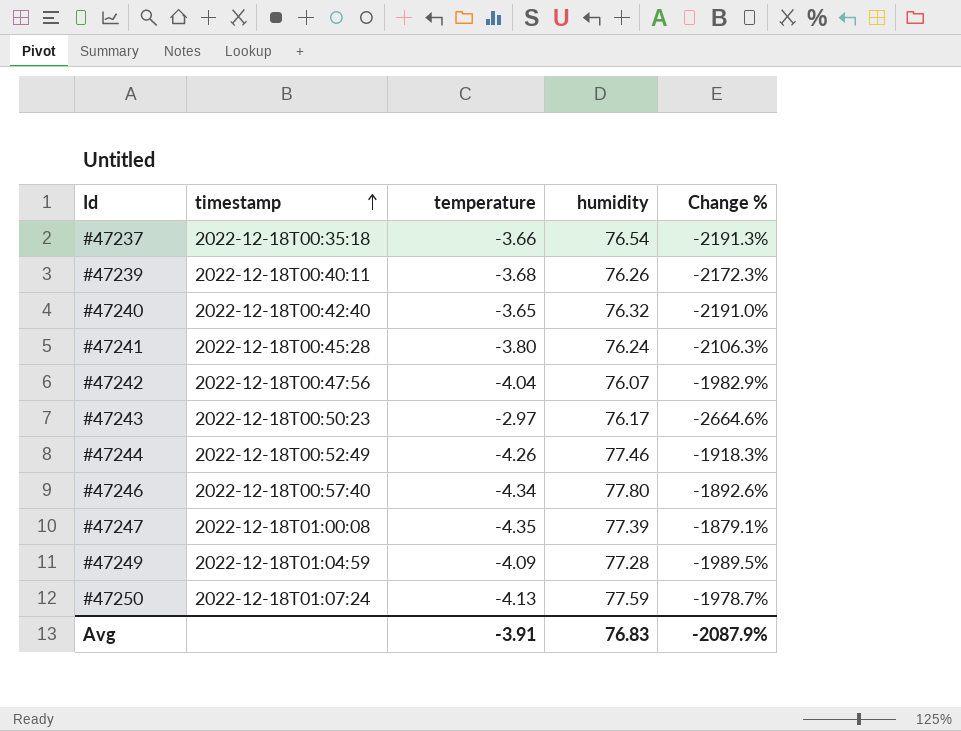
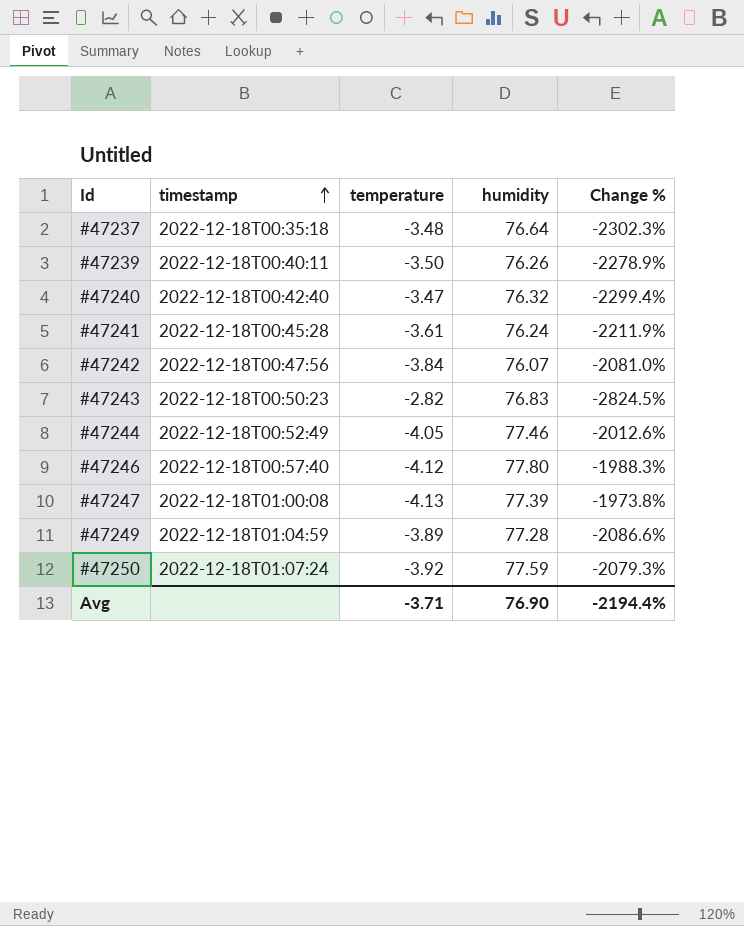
#47237 | temperature: -3.66 -> -3.48
#47237 | humidity: 76.54 -> 76.64
#47237 | Change %: -2191.3% -> -2302.3%
#47239 | temperature: -3.68 -> -3.50
#47239 | Change %: -2172.3% -> -2278.9%
#47240 | temperature: -3.65 -> -3.47
#47240 | Change %: -2191.0% -> -2299.4%
#47241 | temperature: -3.80 -> -3.61
#47241 | Change %: -2106.3% -> -2211.9%
#47242 | temperature: -4.04 -> -3.84
#47242 | Change %: -1982.9% -> -2081.0%
#47243 | temperature: -2.97 -> -2.82
#47243 | humidity: 76.17 -> 76.83
#47243 | Change %: -2664.6% -> -2824.5%
#47244 | temperature: -4.26 -> -4.05
#47244 | Change %: -1918.3% -> -2012.6%
#47246 | temperature: -4.34 -> -4.12
#47246 | Change %: -1892.6% -> -1988.3%
#47247 | temperature: -4.35 -> -4.13
#47247 | Change %: -1879.1% -> -1973.8%
#47249 | temperature: -4.09 -> -3.89
#47249 | Change %: -1989.5% -> -2086.6%
#47250 | temperature: -4.13 -> -3.92
#47250 | Change %: -1978.7% -> -2079.3%
Avg | temperature: -3.91 -> -3.71
Avg | humidity: 76.83 -> 76.90
Avg | Change %: -2087.9% -> -2194.4%

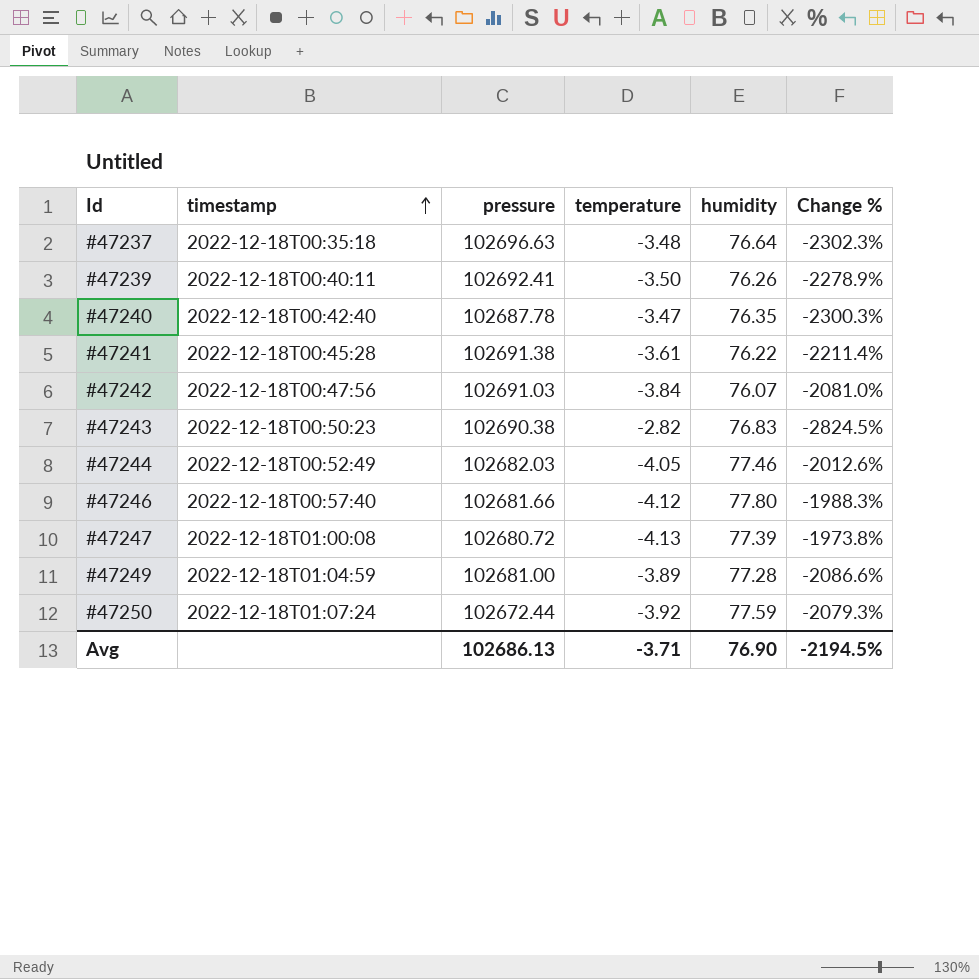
column pressure | position: none -> 3
#47240 | humidity: 76.32 -> 76.35
#47240 | Change %: -2299.4% -> -2300.3%
#47241 | humidity: 76.24 -> 76.22
#47241 | Change %: -2211.9% -> -2211.4%
Avg | Change %: -2194.4% -> -2194.5%

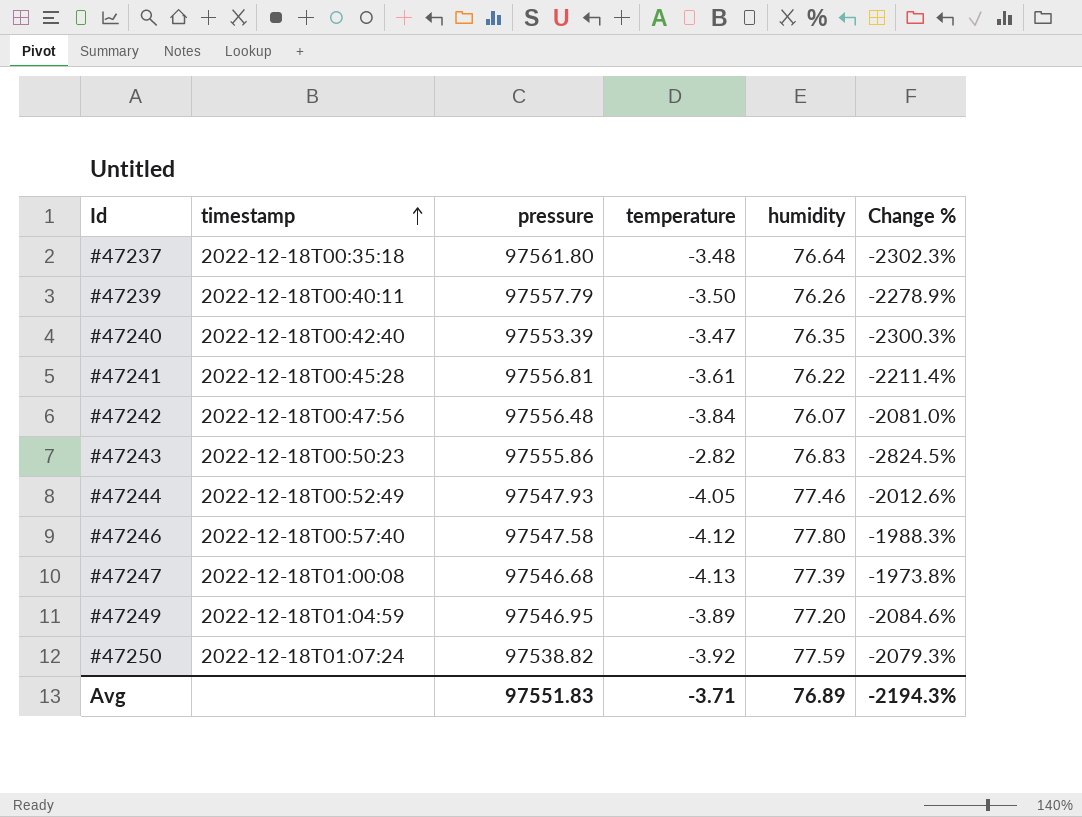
#47237 | pressure: 102696.63 -> 97561.80
#47239 | pressure: 102692.41 -> 97557.79
#47240 | pressure: 102687.78 -> 97553.39
#47241 | pressure: 102691.38 -> 97556.81
#47242 | pressure: 102691.03 -> 97556.48
#47243 | pressure: 102690.38 -> 97555.86
#47244 | pressure: 102682.03 -> 97547.93
#47246 | pressure: 102681.66 -> 97547.58
#47247 | pressure: 102680.72 -> 97546.68
#47249 | pressure: 102681.00 -> 97546.95
#47249 | humidity: 77.28 -> 77.20
#47249 | Change %: -2086.6% -> -2084.6%
#47250 | pressure: 102672.44 -> 97538.82
Avg | pressure: 102686.13 -> 97551.83
Avg | humidity: 76.90 -> 76.89
Avg | Change %: -2194.5% -> -2194.3%

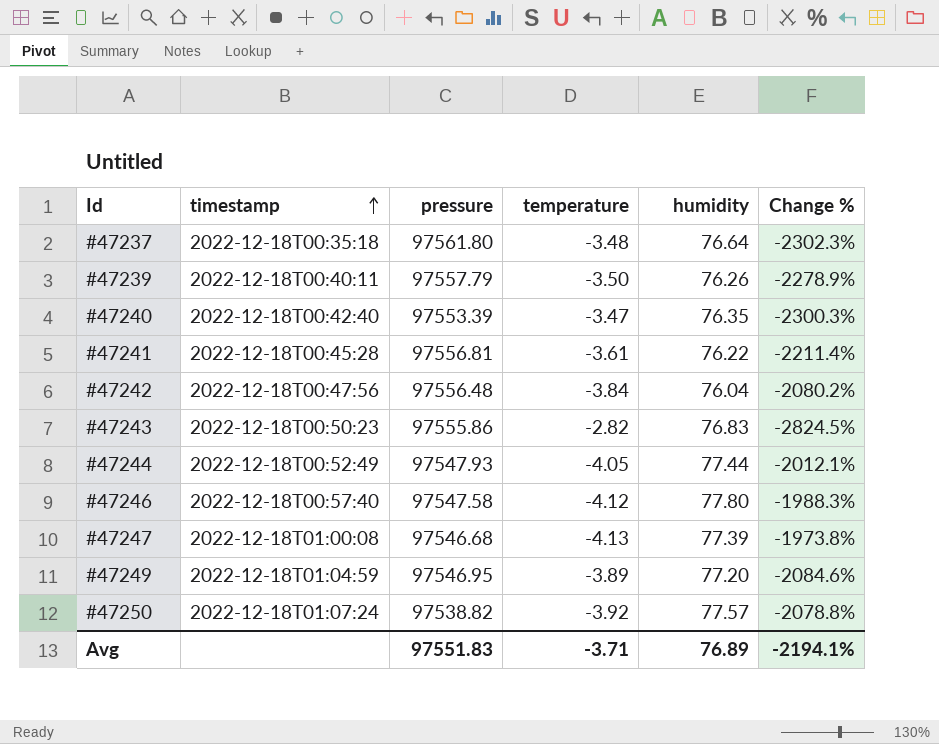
#47242 | humidity: 76.07 -> 76.04
#47242 | Change %: -2081.0% -> -2080.2%
#47244 | humidity: 77.46 -> 77.44
#47244 | Change %: -2012.6% -> -2012.1%
#47250 | humidity: 77.59 -> 77.57
#47250 | Change %: -2079.3% -> -2078.8%
Avg | Change %: -2194.3% -> -2194.1%

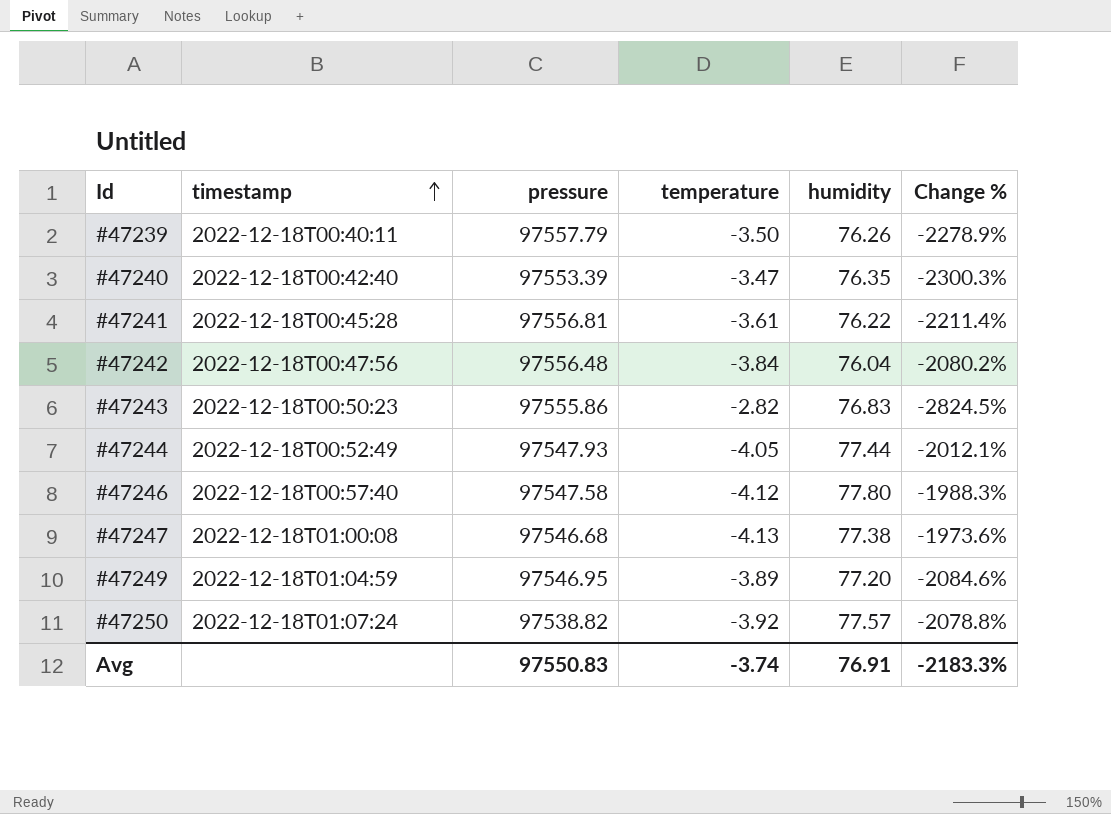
row #47237: 2022-12-18T00:35:18 | 97561.80 | -3.48 | 76.64 | -2302.3% -> none
#47247 | humidity: 77.39 -> 77.38
#47247 | Change %: -1973.8% -> -1973.6%
Avg | pressure: 97551.83 -> 97550.83
Avg | temperature: -3.71 -> -3.74
Avg | humidity: 76.89 -> 76.91
Avg | Change %: -2194.1% -> -2183.3%

